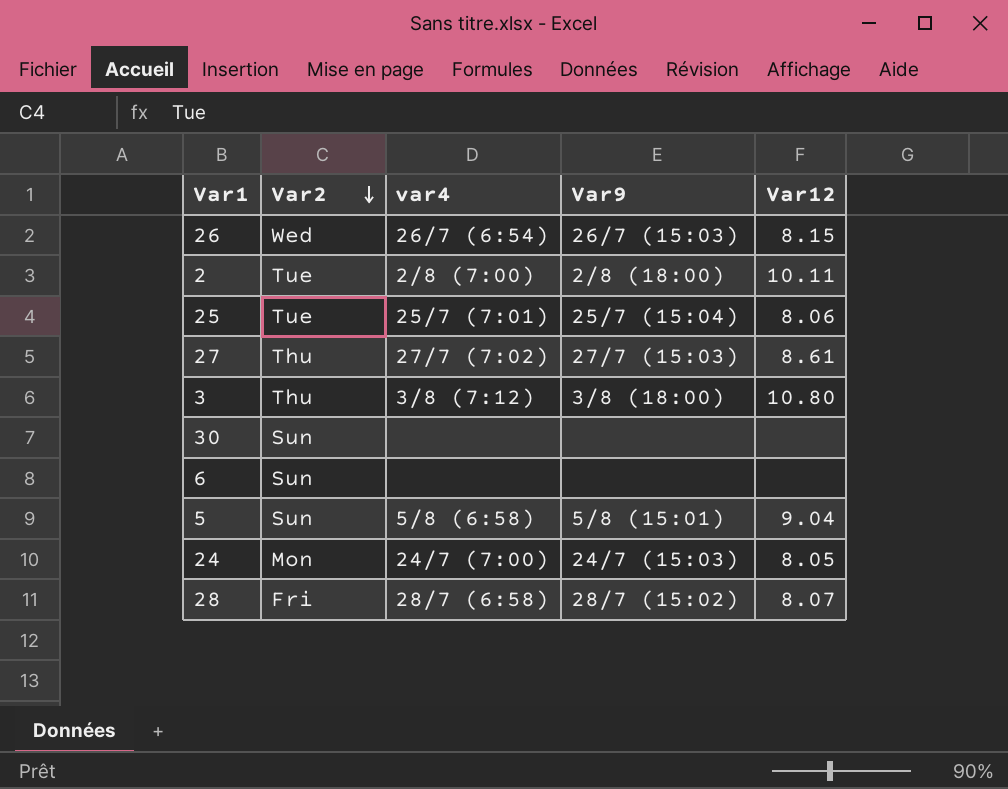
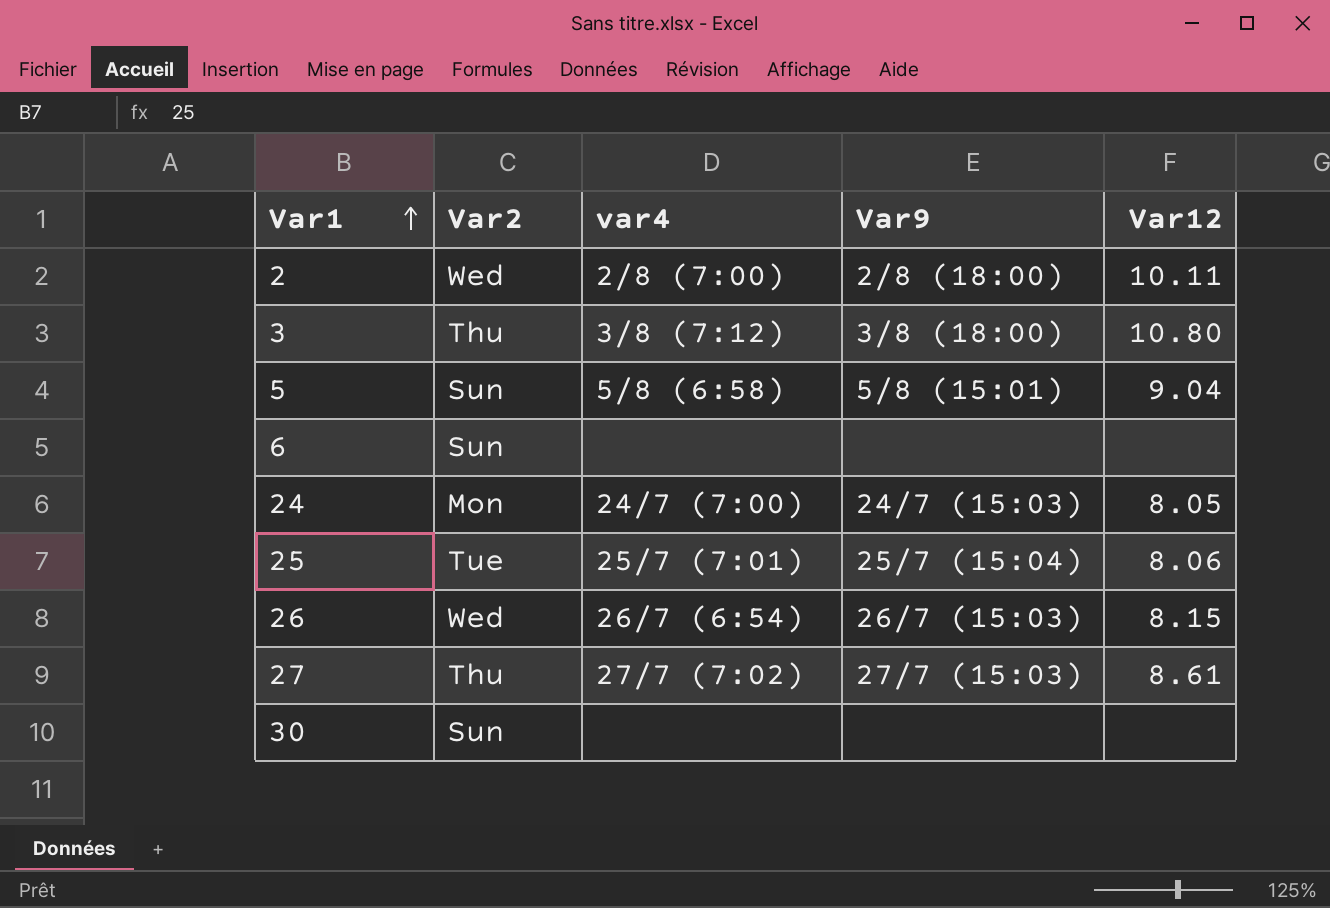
row order: Var2 descending -> Var1 ascending
row 28: Fri | 28/7 (6:58) | 28/7 (15:02) | 8.07 -> none
2 | Var2: Tue -> Wed

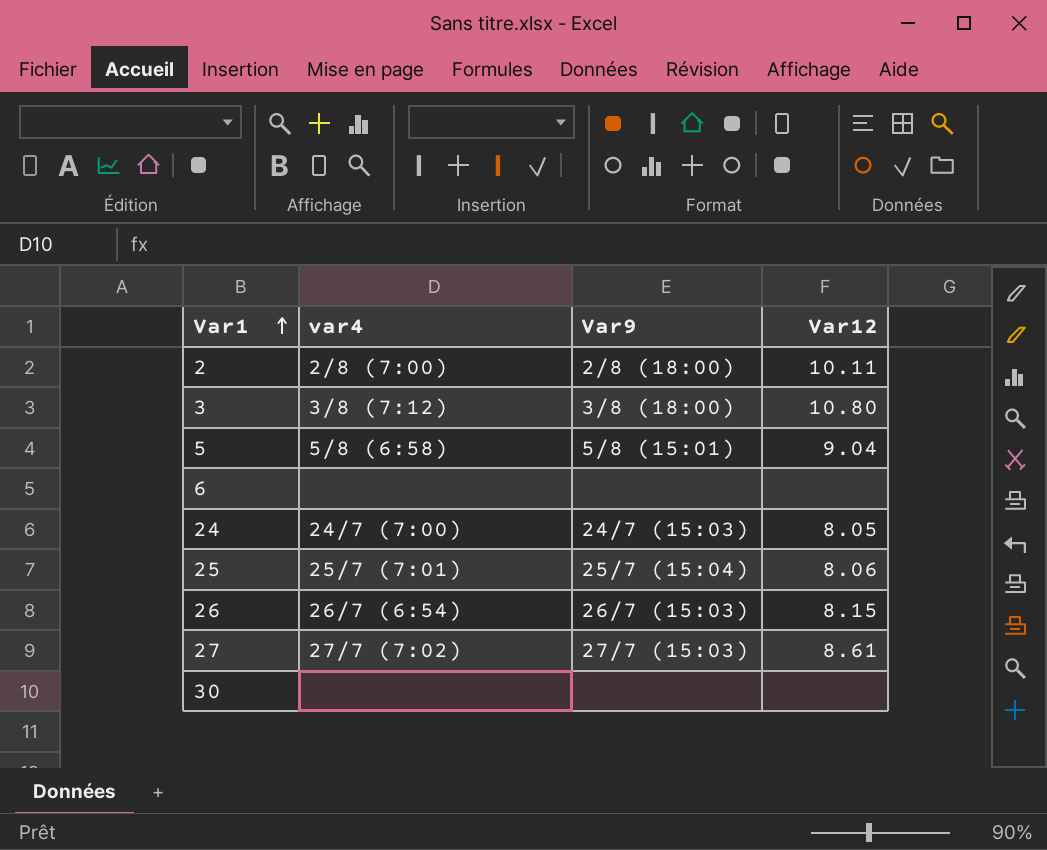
column Var2 | position: 2 -> none

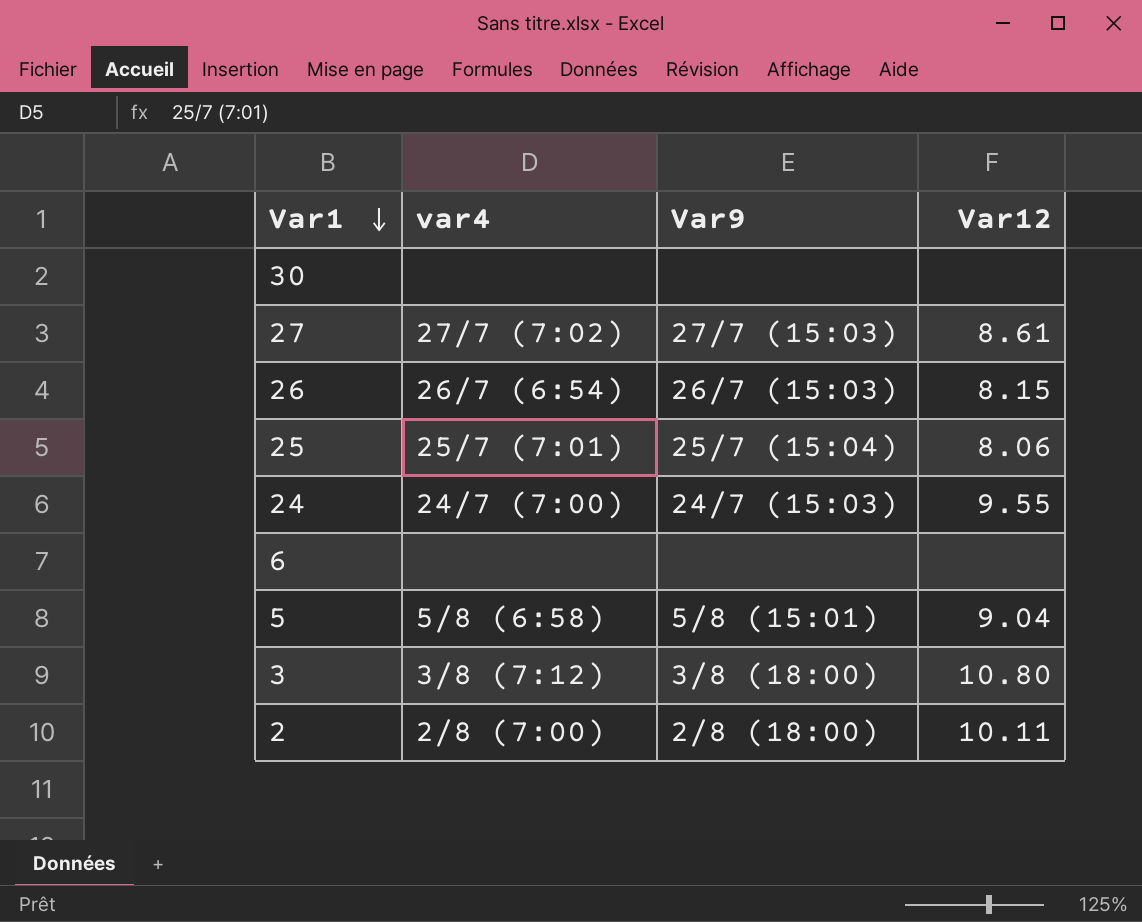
row order: Var1 ascending -> Var1 descending
24 | Var12: 8.05 -> 9.55

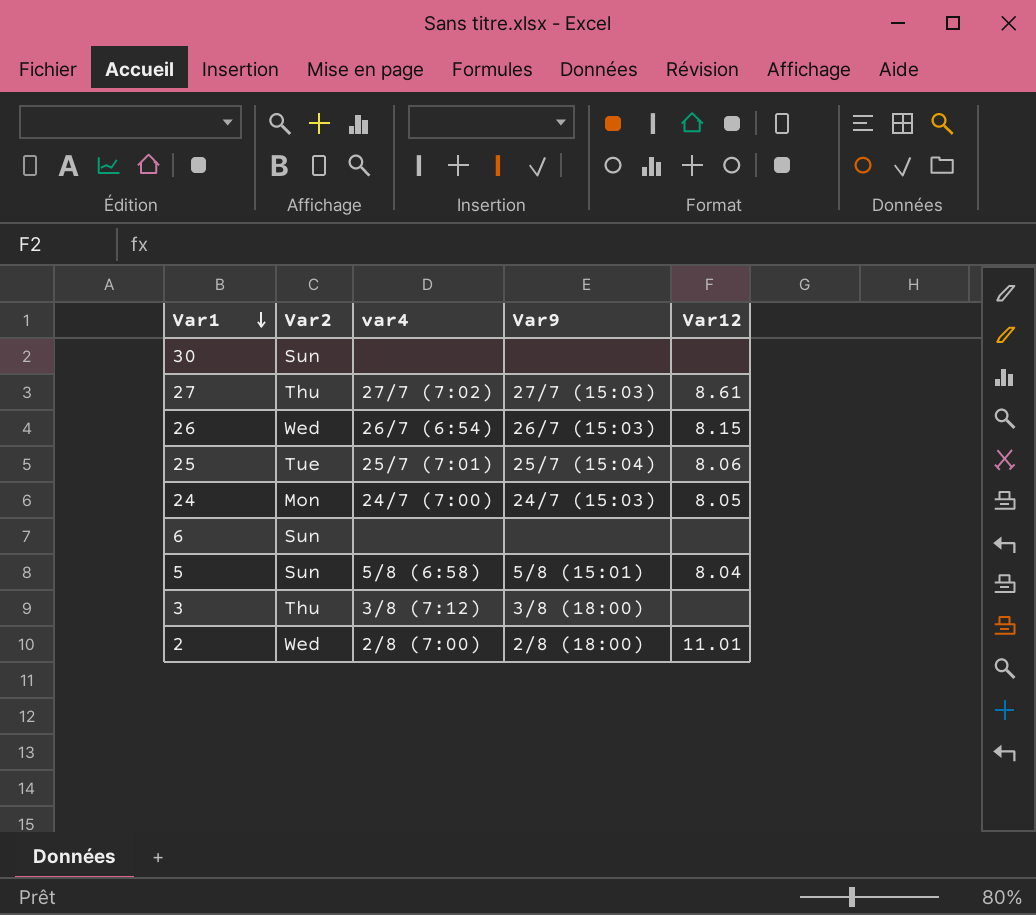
column Var2 | position: none -> 2
24 | Var12: 9.55 -> 8.05
5 | Var12: 9.04 -> 8.04
3 | Var12: 10.80 -> none
2 | Var12: 10.11 -> 11.01

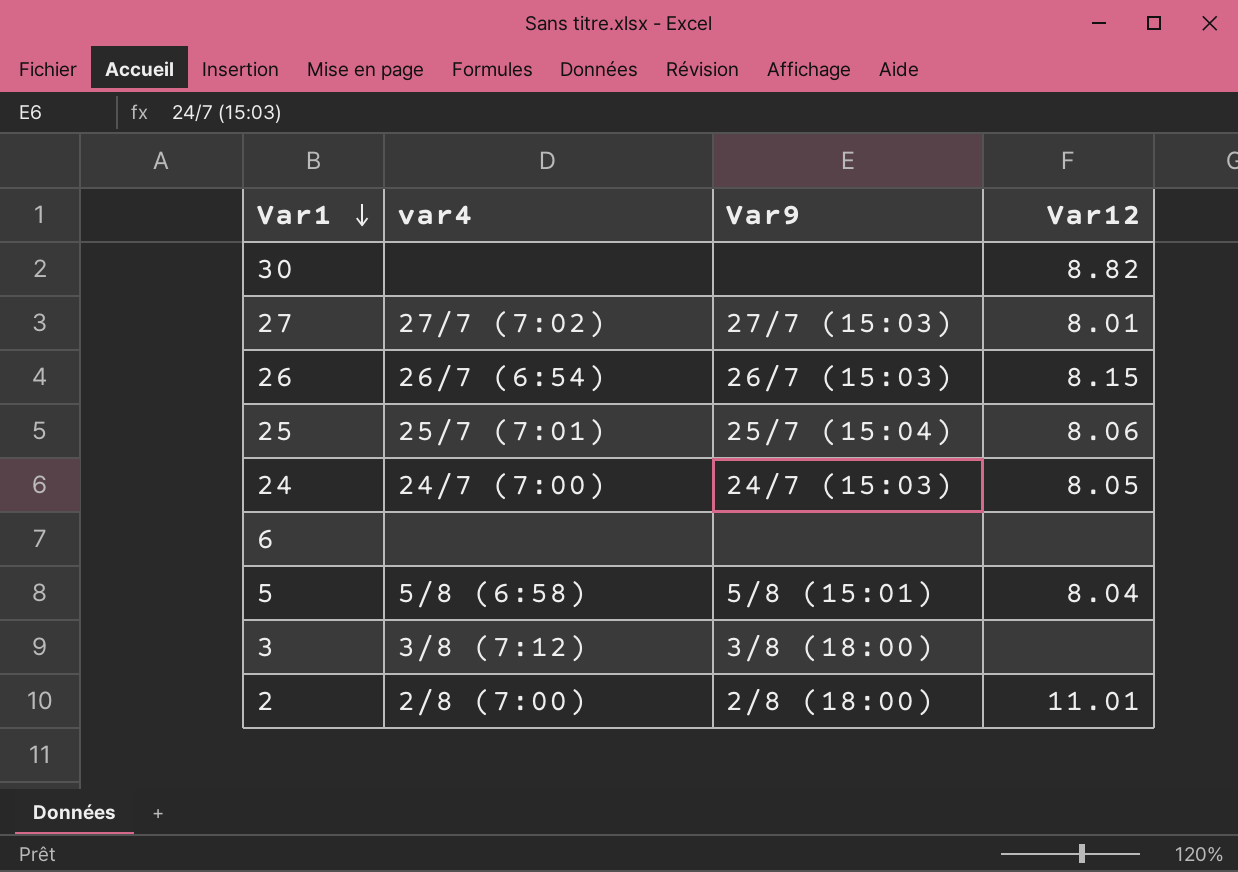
column Var2 | position: 2 -> none
30 | Var12: none -> 8.82
27 | Var12: 8.61 -> 8.01

